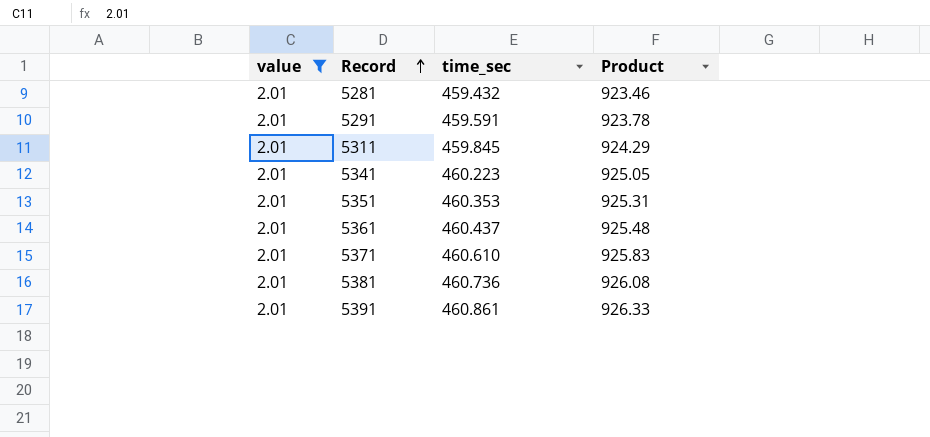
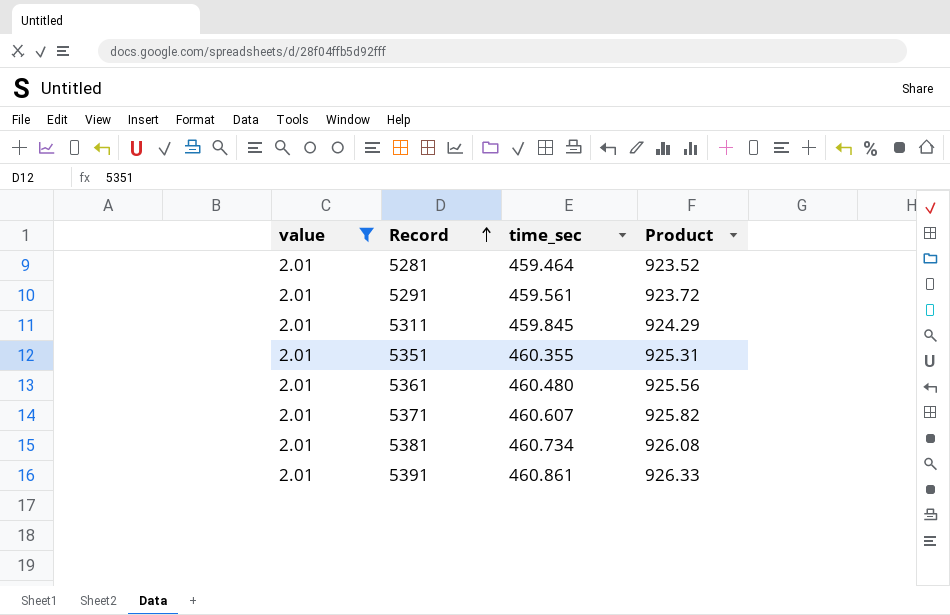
row 5341: 2.01 | 460.223 | 925.05 -> none
5281 | time_sec: 459.432 -> 459.464
5281 | Product: 923.46 -> 923.52
5291 | time_sec: 459.591 -> 459.561
5291 | Product: 923.78 -> 923.72
5351 | time_sec: 460.353 -> 460.355
5361 | time_sec: 460.437 -> 460.480
5361 | Product: 925.48 -> 925.56
5371 | time_sec: 460.610 -> 460.607
5371 | Product: 925.83 -> 925.82
5381 | time_sec: 460.736 -> 460.734

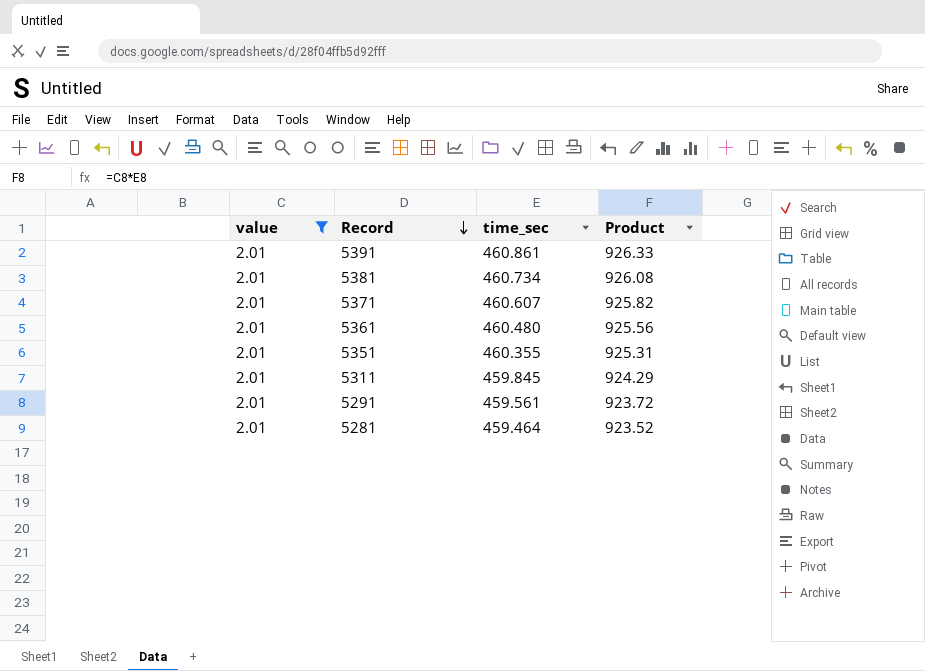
row order: Record ascending -> Record descending

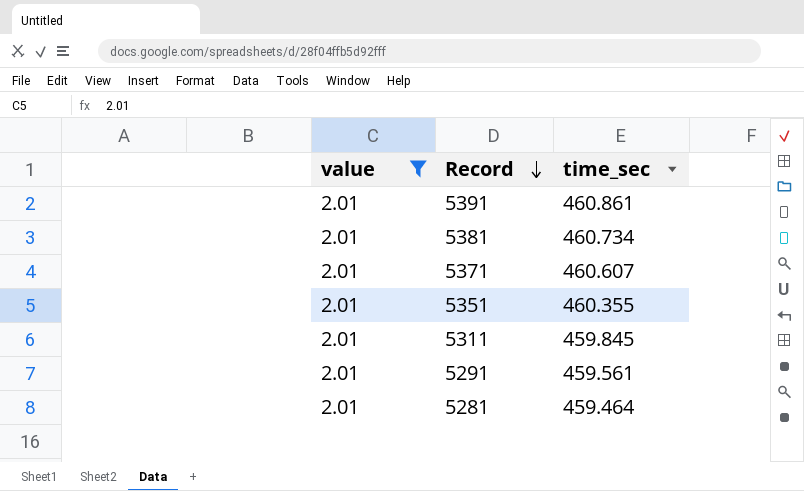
column Product | formula: [value] * [time_sec] -> none
row 5361: 2.01 | 460.480 | 925.56 -> none

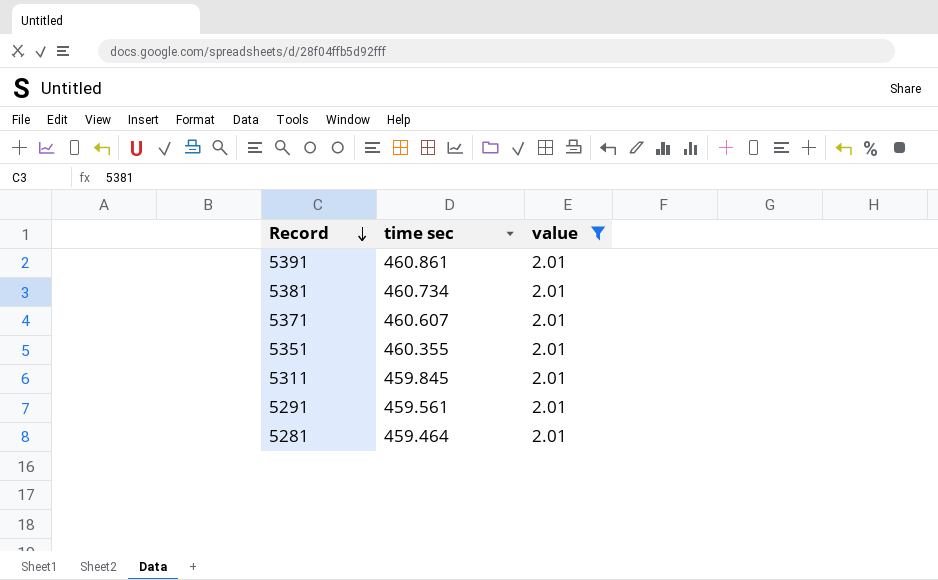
column name: time_sec -> time sec
column value | position: 1 -> 3

